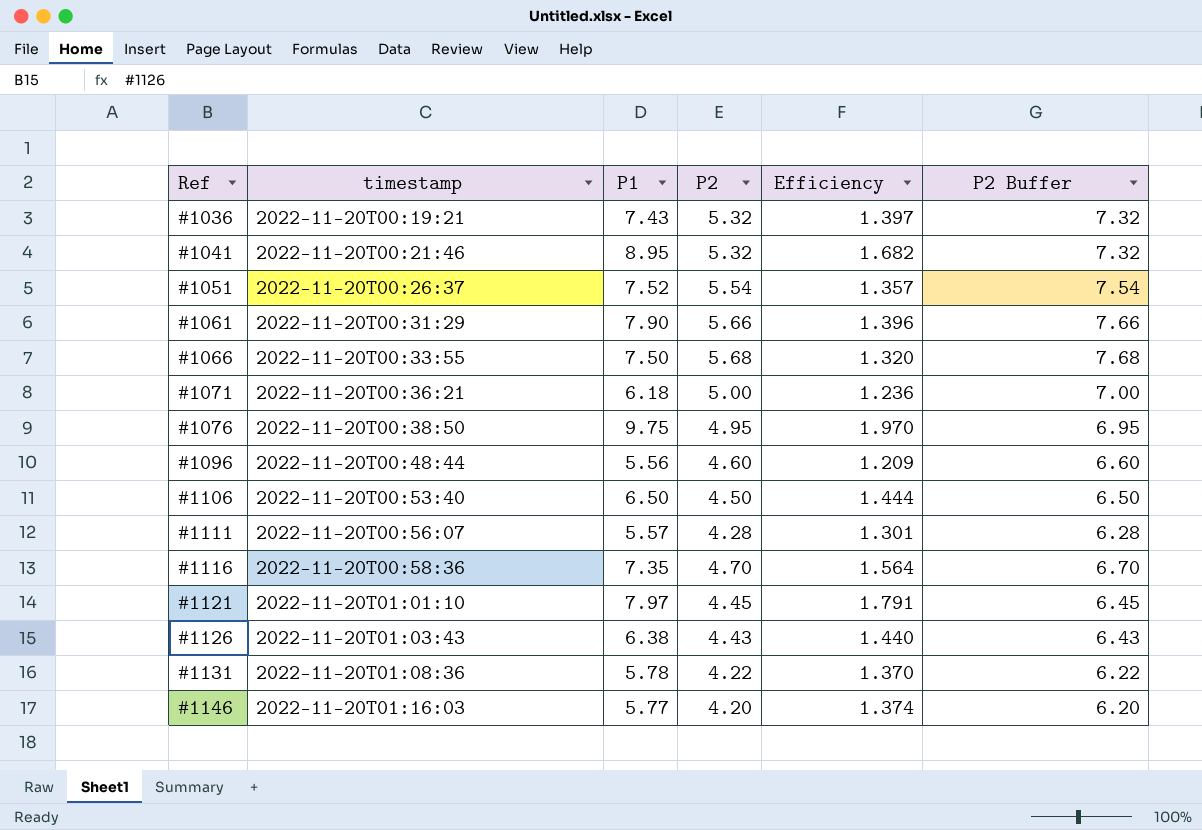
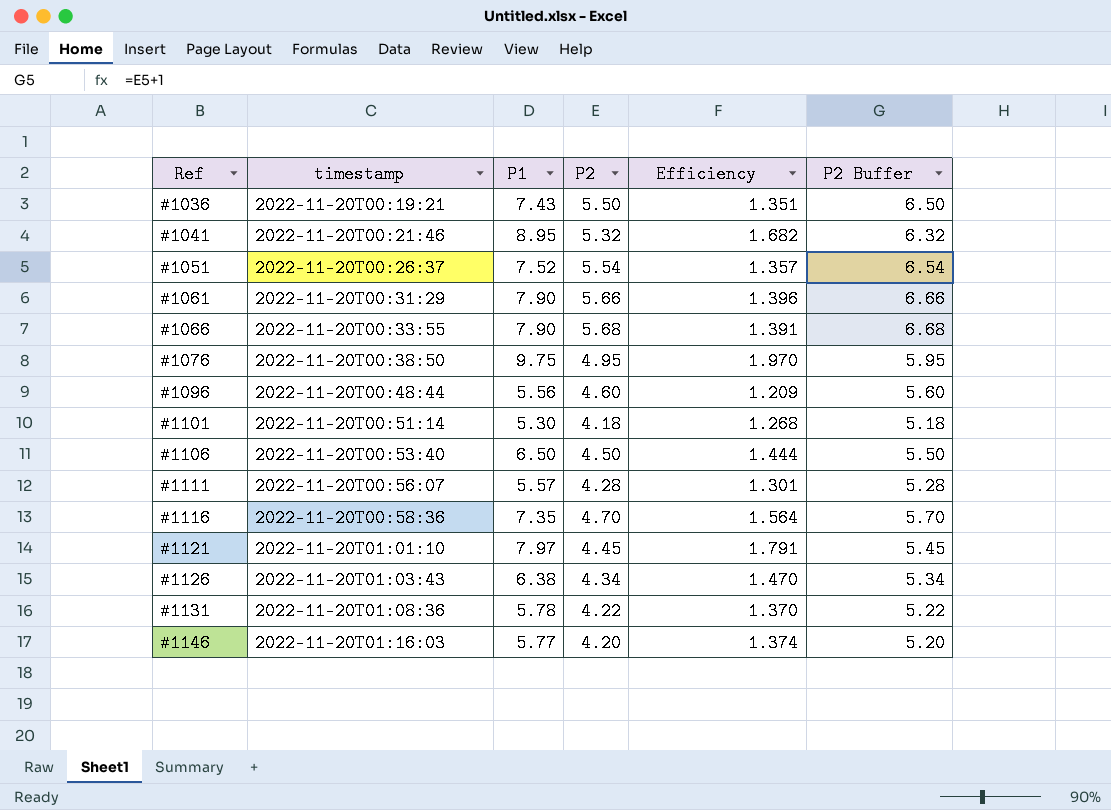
column P2 Buffer | formula: [P2] + 2 -> [P2] + 1
row #1071: 2022-11-20T00:36:21 | 6.18 | 5.00 | 1.236 | 7.00 -> none
#1036 | P2: 5.32 -> 5.50
#1036 | Efficiency: 1.397 -> 1.351
#1066 | P1: 7.50 -> 7.90
#1066 | Efficiency: 1.320 -> 1.391
row #1101: none -> 2022-11-20T00:51:14 | 5.30 | 4.18 | 1.268 | 5.18
#1126 | P2: 4.43 -> 4.34
#1126 | Efficiency: 1.440 -> 1.470

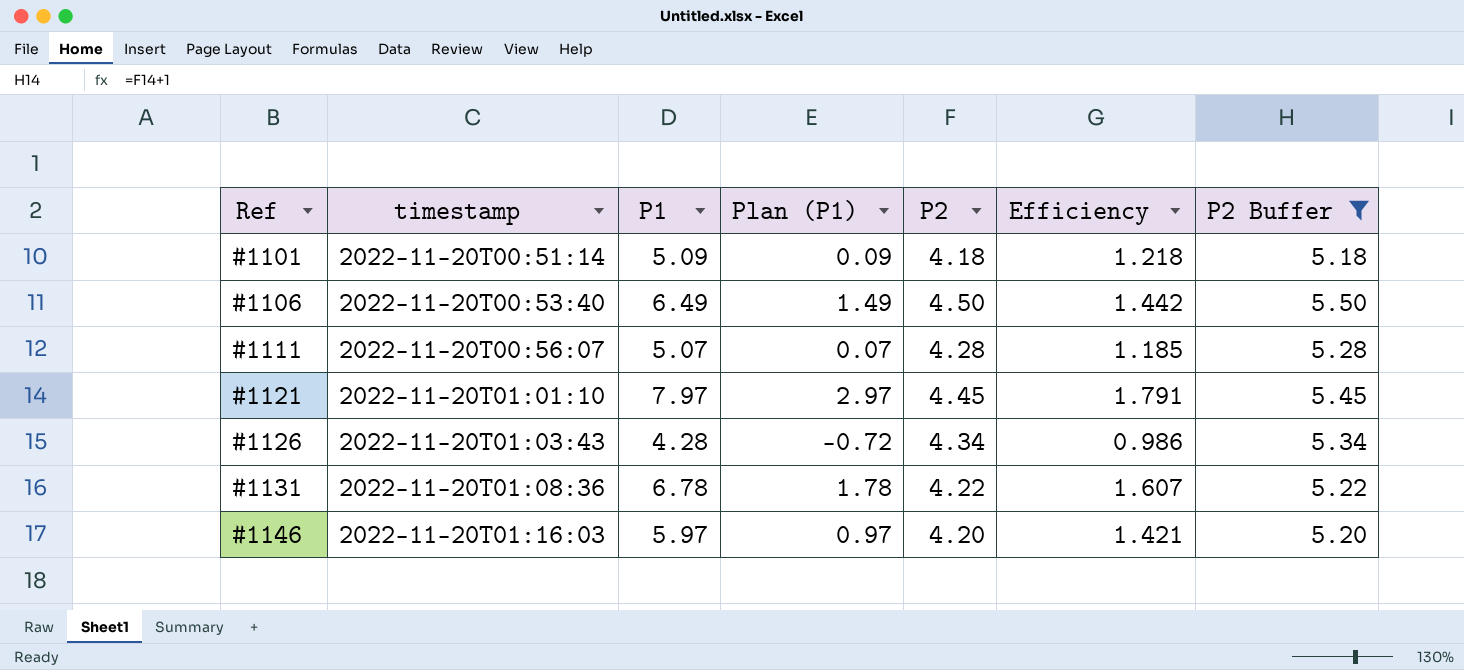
filter: none -> P2 Buffer <= 5.50
column Plan (P1) | formula: none -> [P1] - 5
#1101 | P1: 5.30 -> 5.09
#1101 | Efficiency: 1.268 -> 1.218
#1106 | P1: 6.50 -> 6.49
#1106 | Efficiency: 1.444 -> 1.442
#1111 | P1: 5.57 -> 5.07
#1111 | Efficiency: 1.301 -> 1.185
#1126 | P1: 6.38 -> 4.28
#1126 | Efficiency: 1.470 -> 0.986
#1131 | P1: 5.78 -> 6.78
#1131 | Efficiency: 1.370 -> 1.607
#1146 | P1: 5.77 -> 5.97
#1146 | Efficiency: 1.374 -> 1.421

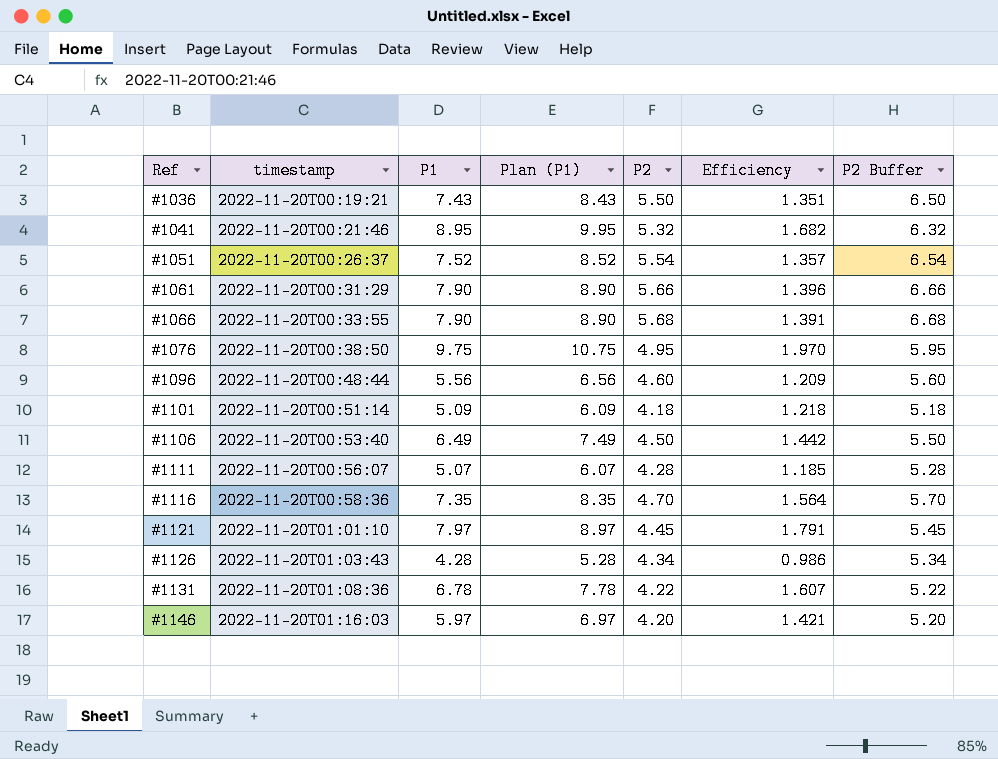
filter: P2 Buffer <= 5.50 -> none
column Plan (P1) | formula: [P1] - 5 -> [P1] + 1

